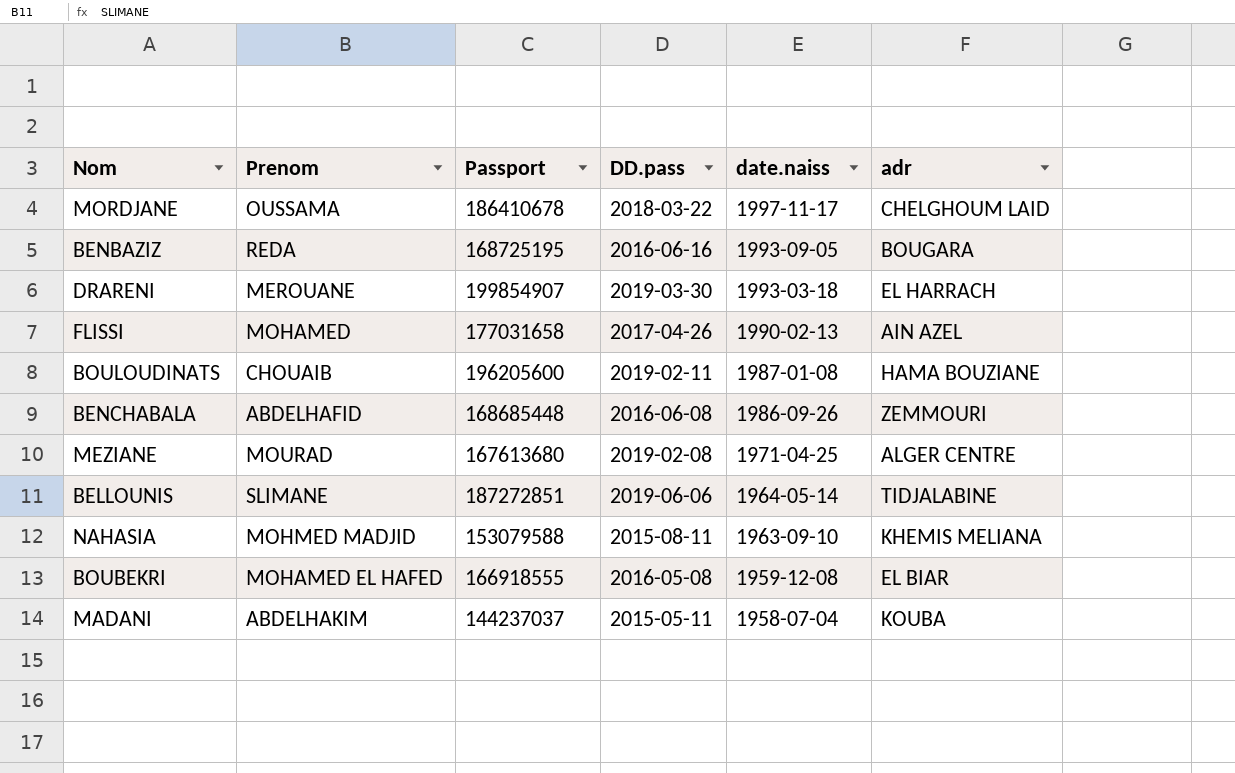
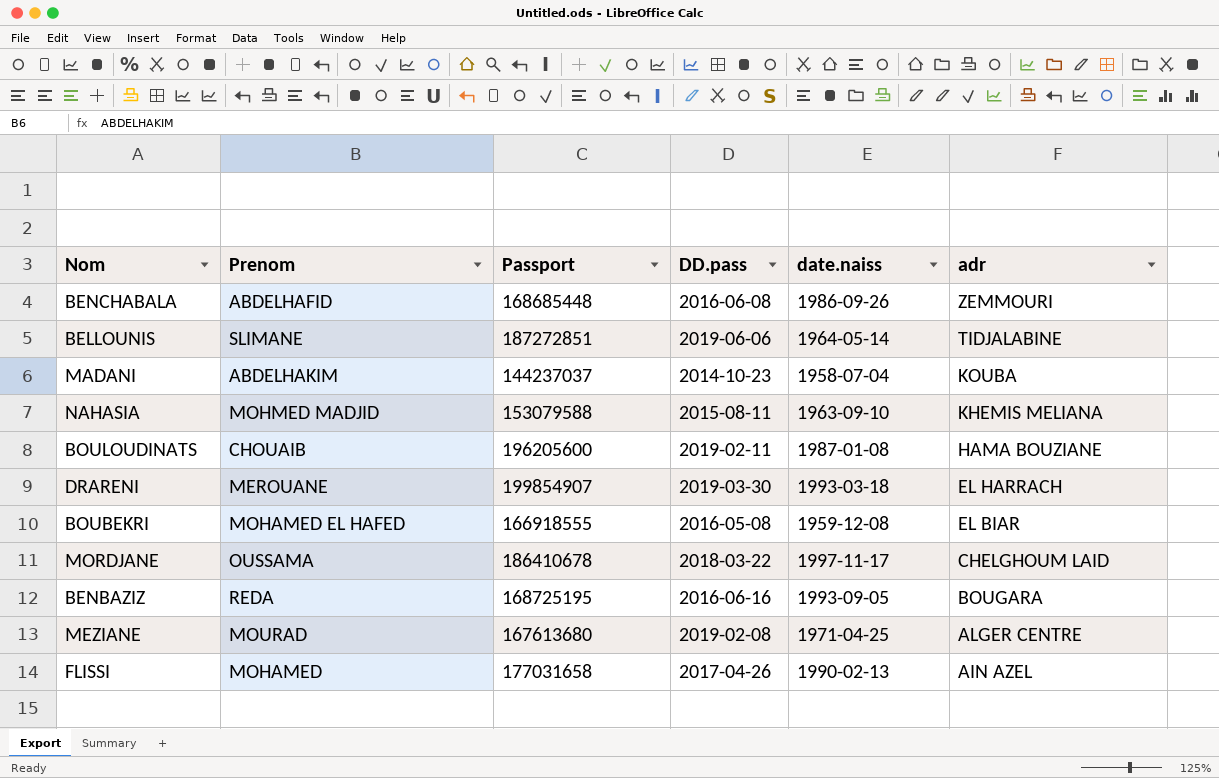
row order: date.naiss descending -> adr descending
MADANI | DD.pass: 2015-05-11 -> 2014-10-23

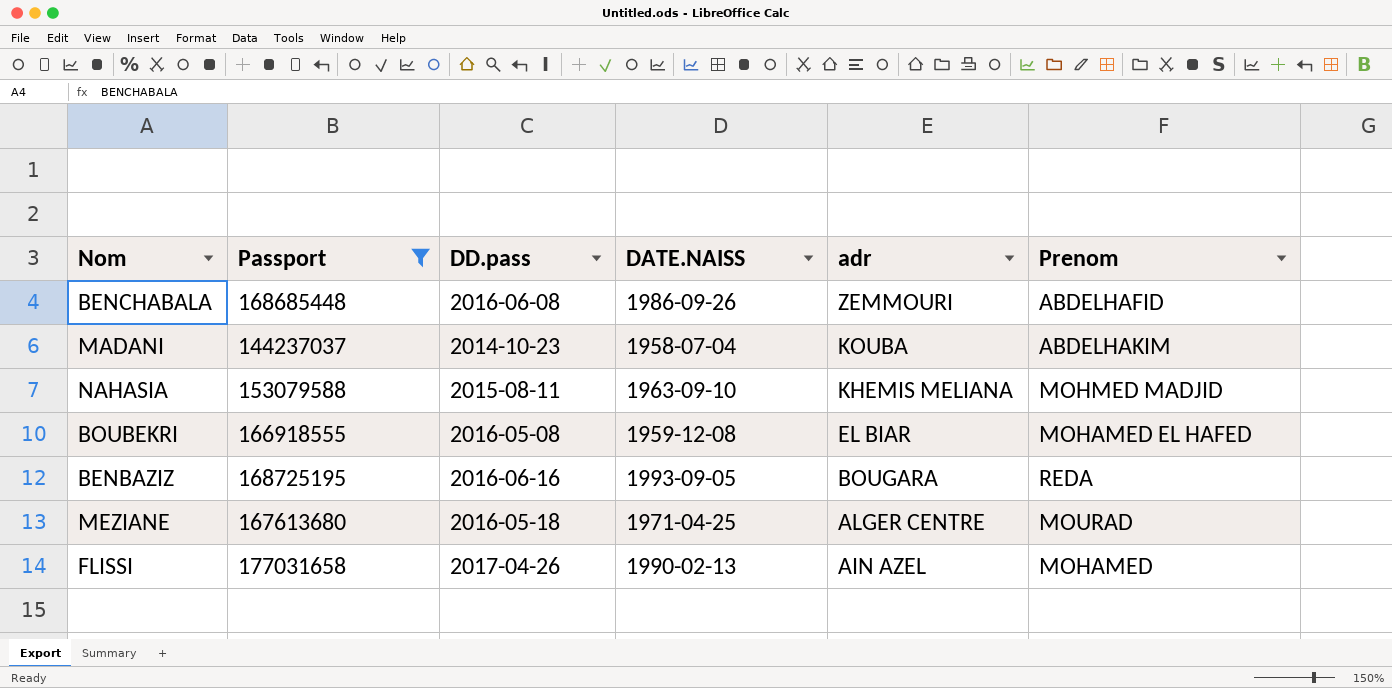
filter: none -> Passport <= 177031658
column name: date.naiss -> DATE.NAISS
column Prenom | position: 2 -> 6
MEZIANE | DD.pass: 2019-02-08 -> 2016-05-18

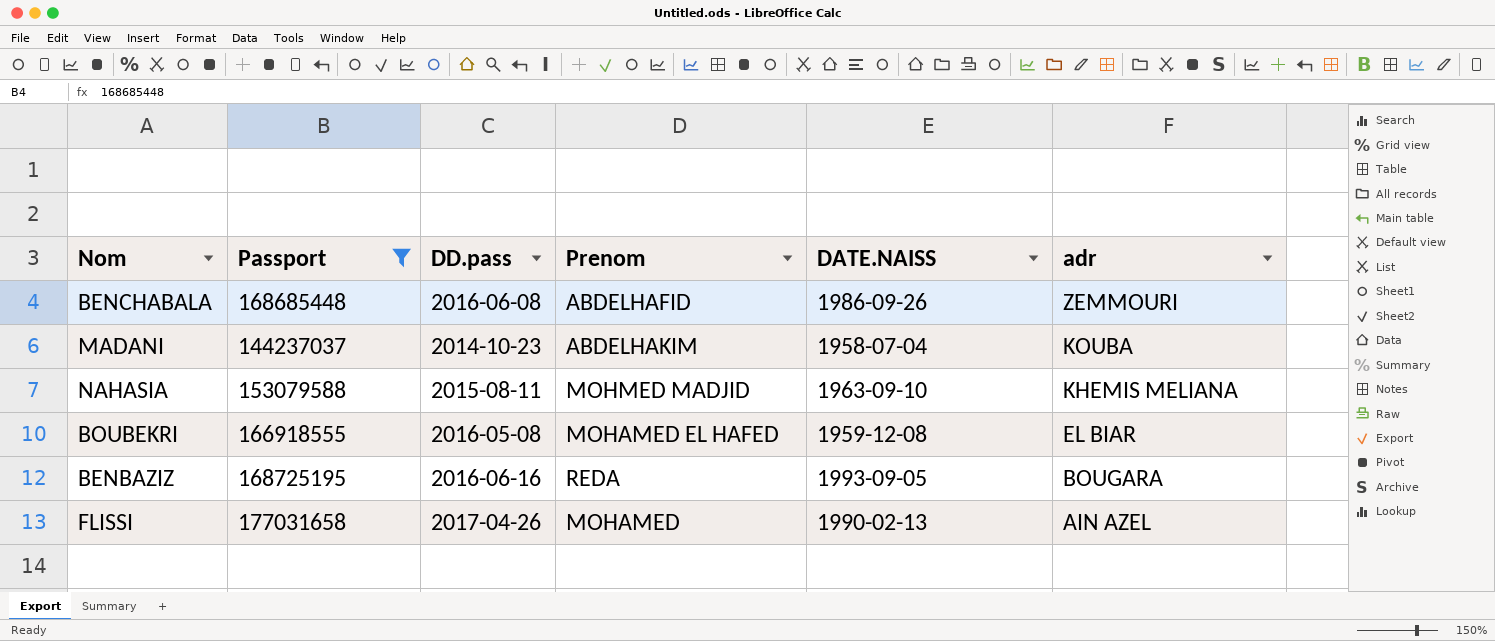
column Prenom | position: 6 -> 4
row MEZIANE: 167613680 | 2016-05-18 | 1971-04-25 | ALGER CENTRE | MOURAD -> none

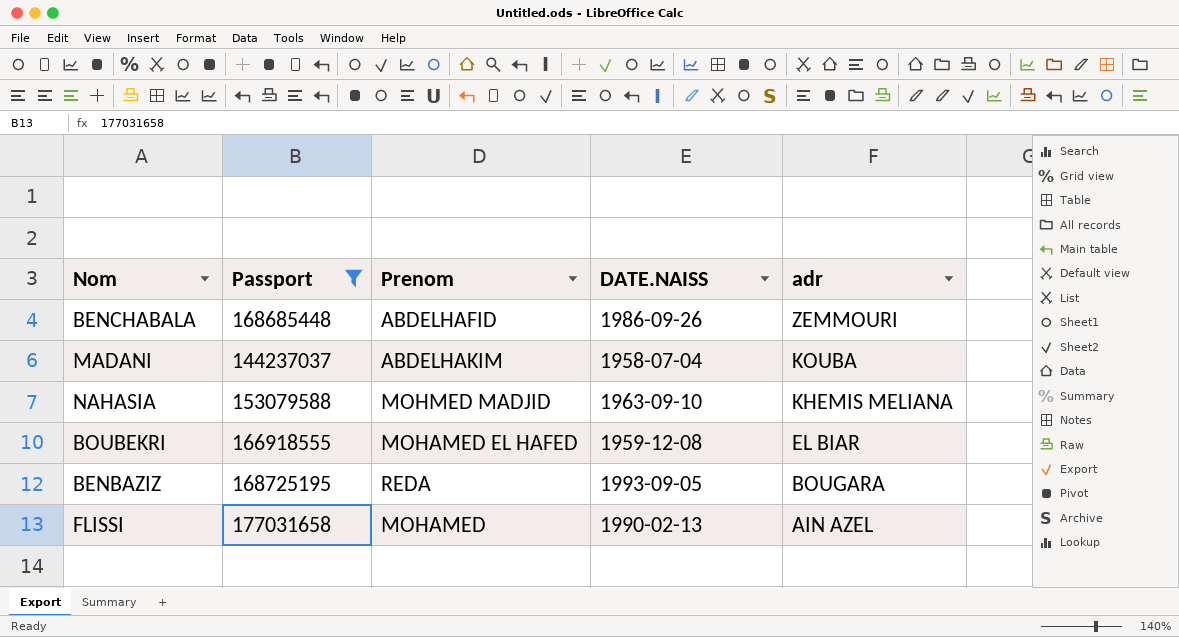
column DD.pass | position: 3 -> none

